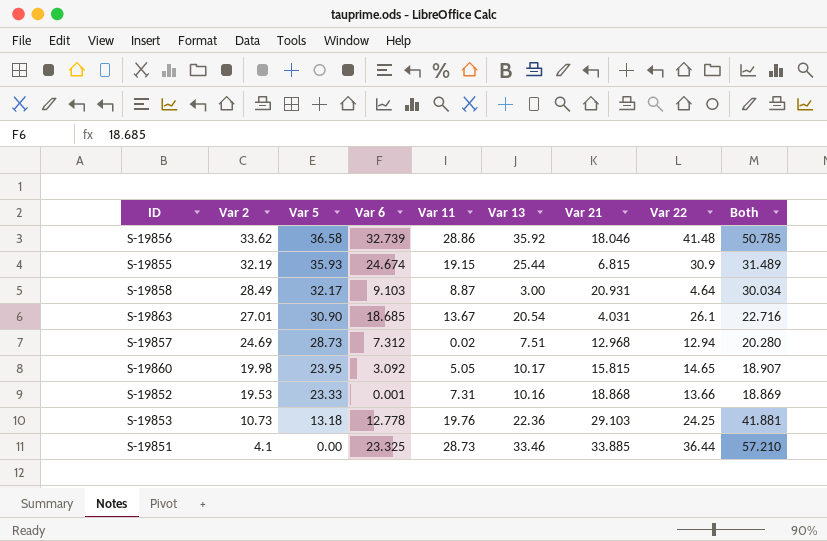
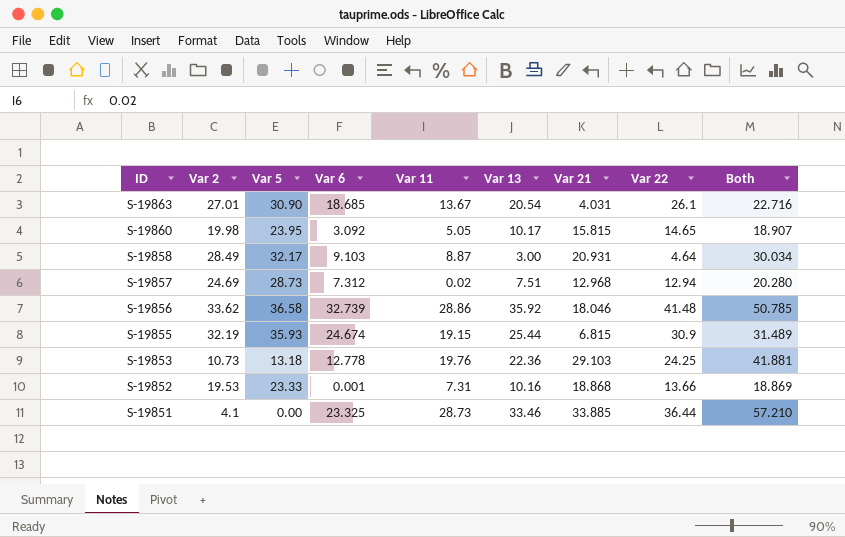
row order: Var 2 descending -> ID descending

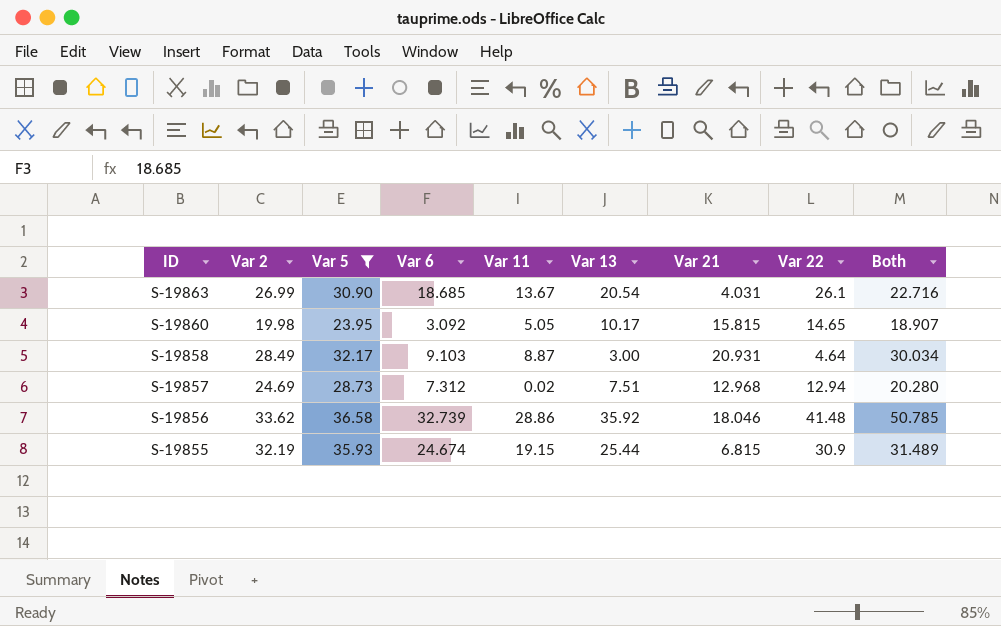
filter: none -> Var 5 >= 23.95
S-19863 | Var 2: 27.01 -> 26.99

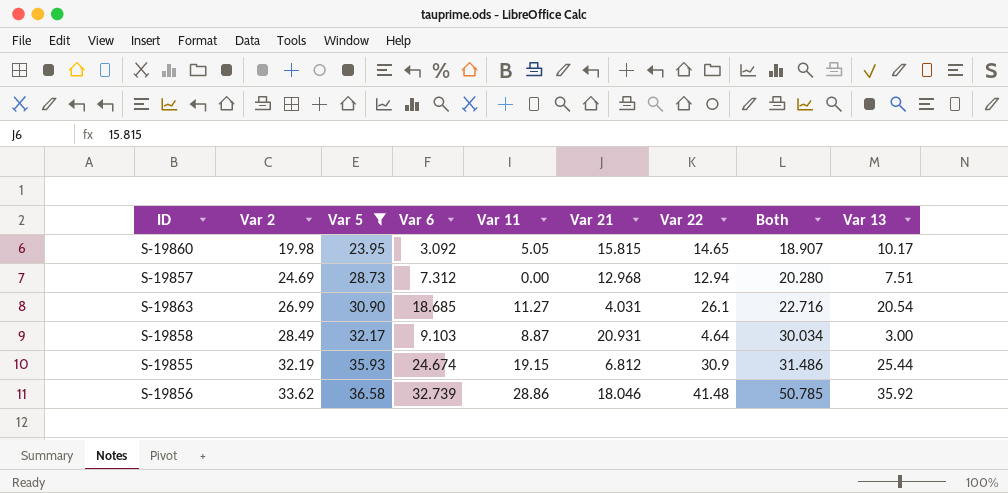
row order: ID descending -> Var 2 ascending
column Var 13 | position: 6 -> 9
S-19857 | Var 11: 0.02 -> 0.00
S-19863 | Var 11: 13.67 -> 11.27
S-19855 | Var 21: 6.815 -> 6.812
S-19855 | Both: 31.489 -> 31.486

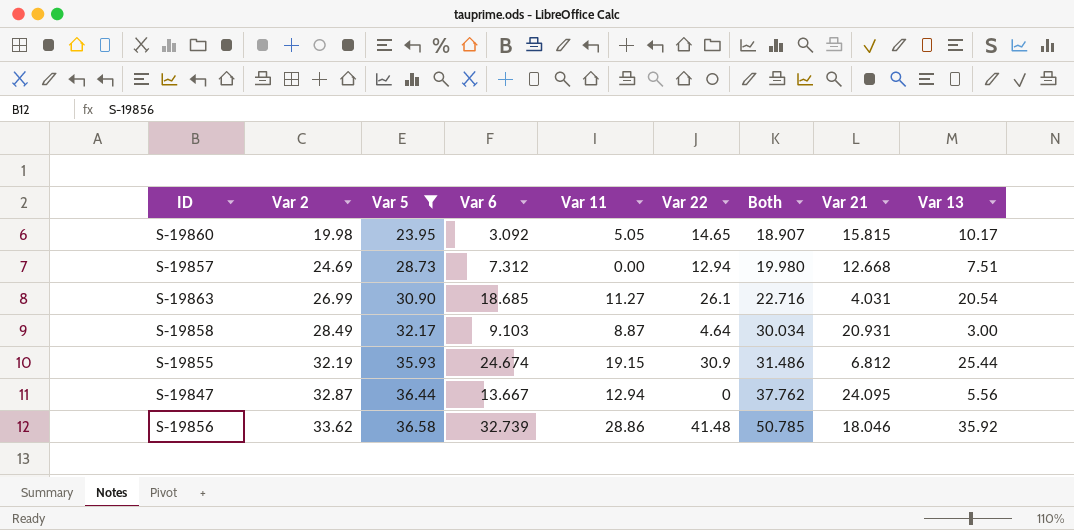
column Var 21 | position: 6 -> 8
S-19857 | Both: 20.280 -> 19.980
S-19857 | Var 21: 12.968 -> 12.668
row S-19847: none -> 32.87 | 36.44 | 13.667 | 12.94 | 0 | 37.762 | 24.095 | 5.56

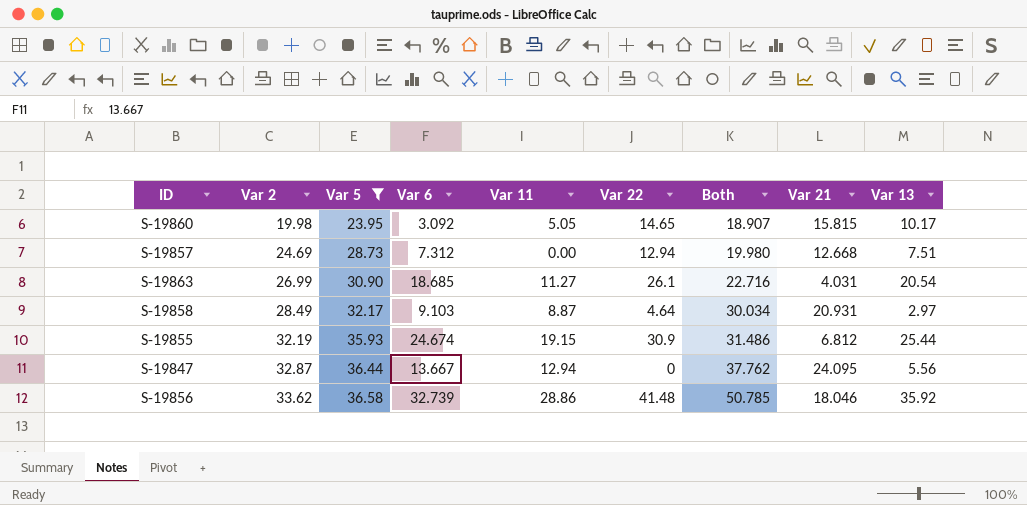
S-19858 | Var 13: 3.00 -> 2.97

